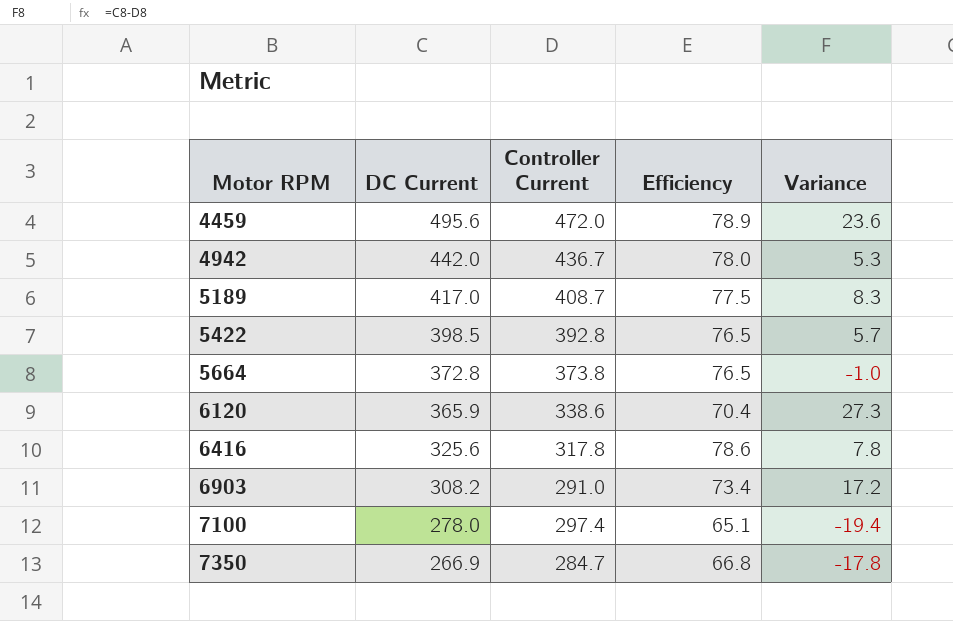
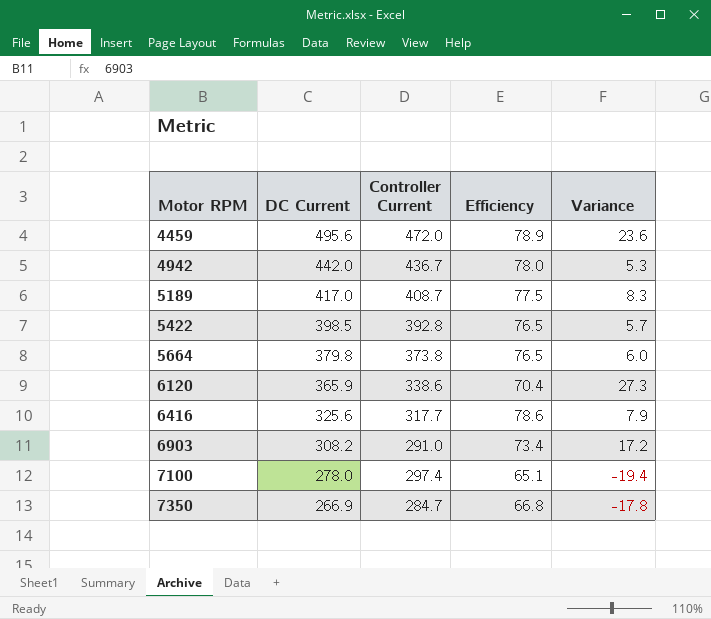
5664 | DC Current: 372.8 -> 379.8
5664 | Variance: -1.0 -> 6.0
6416 | Controller Current: 317.8 -> 317.7
6416 | Variance: 7.8 -> 7.9

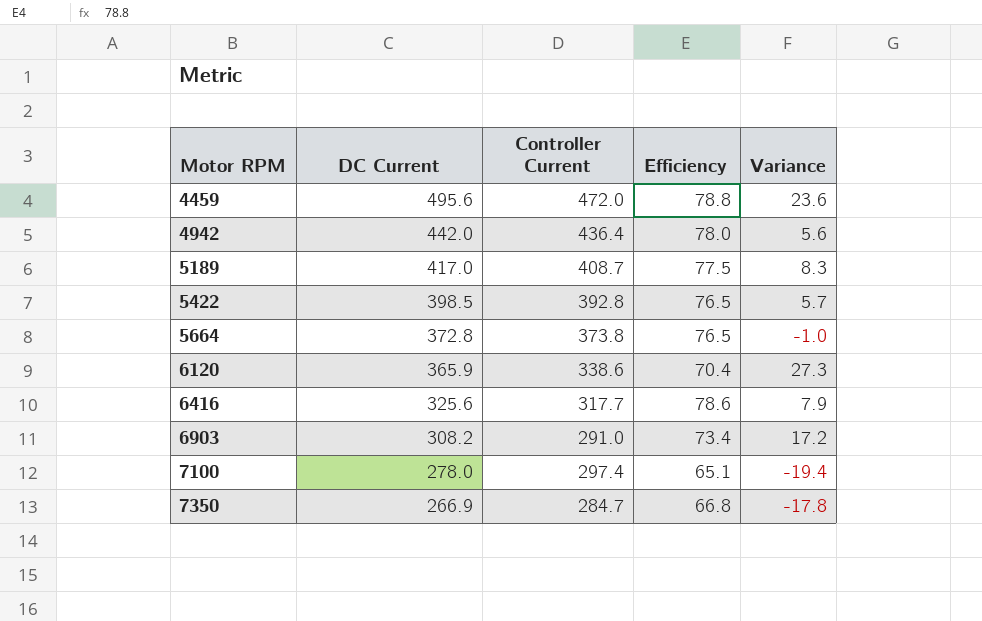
4459 | Efficiency: 78.9 -> 78.8
4942 | Controller Current: 436.7 -> 436.4
4942 | Variance: 5.3 -> 5.6
5664 | DC Current: 379.8 -> 372.8
5664 | Variance: 6.0 -> -1.0

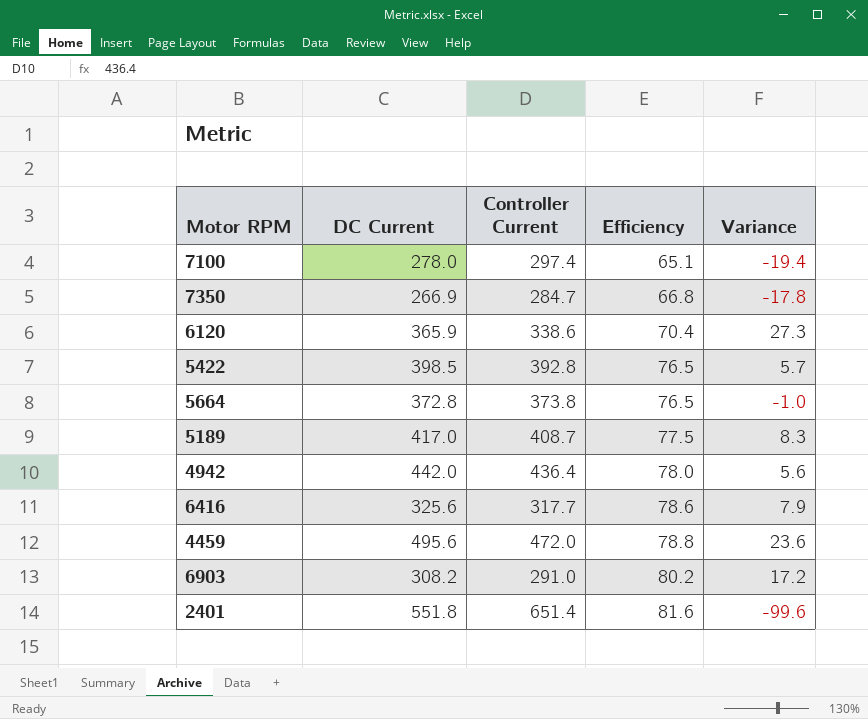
row order: Motor RPM ascending -> Efficiency ascending
6903 | Efficiency: 73.4 -> 80.2
row 2401: none -> 551.8 | 651.4 | 81.6 | -99.6

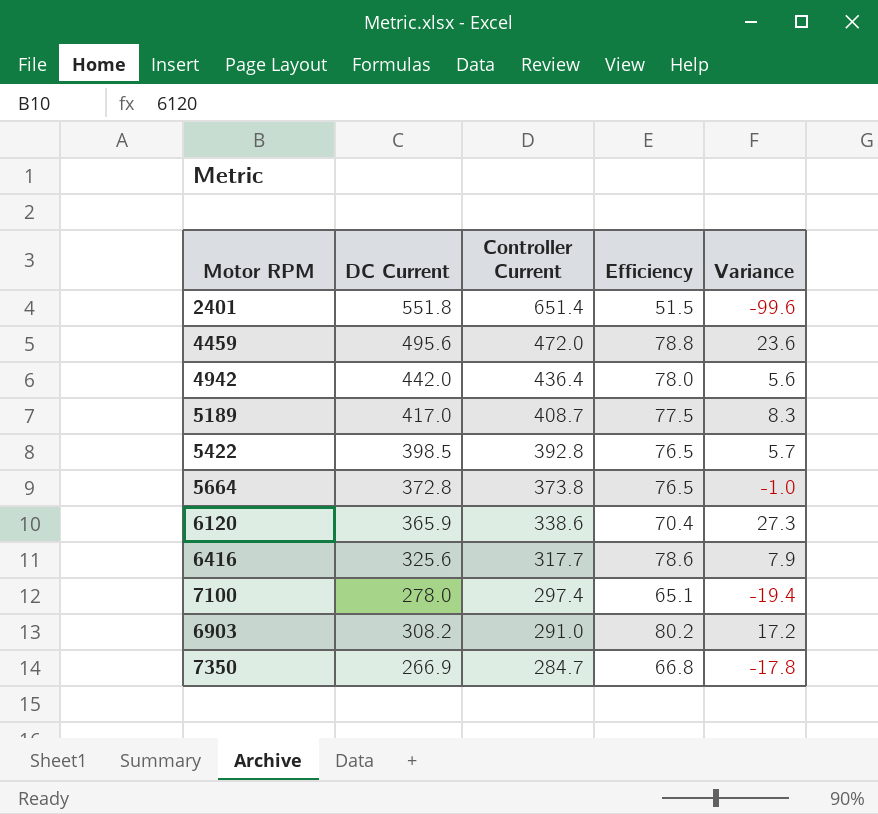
row order: Efficiency ascending -> Controller Current descending
2401 | Efficiency: 81.6 -> 51.5

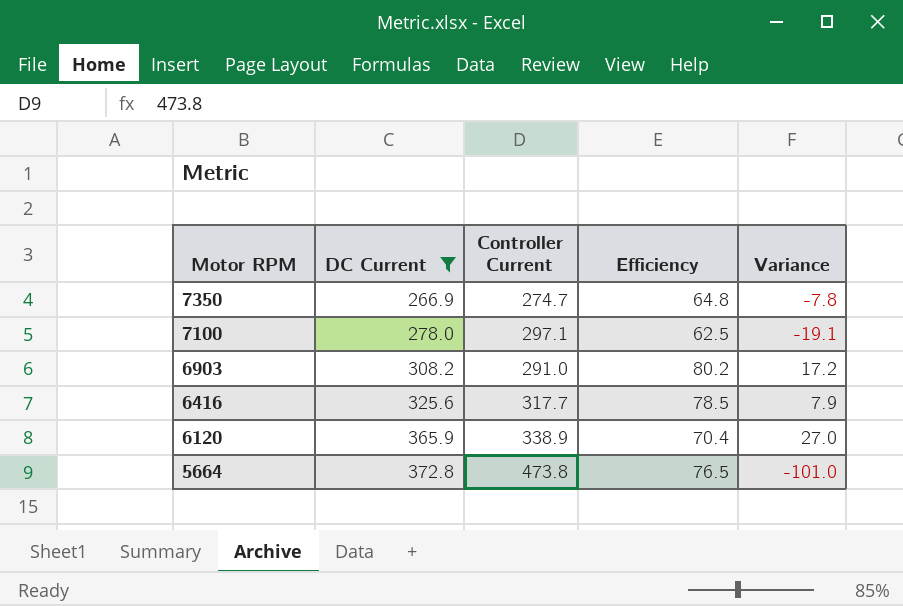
filter: none -> DC Current <= 372.8
row order: Controller Current descending -> Motor RPM descending
7350 | Controller Current: 284.7 -> 274.7
7350 | Efficiency: 66.8 -> 64.8
7350 | Variance: -17.8 -> -7.8
7100 | Controller Current: 297.4 -> 297.1
7100 | Efficiency: 65.1 -> 62.5
7100 | Variance: -19.4 -> -19.1
6416 | Efficiency: 78.6 -> 78.5
6120 | Controller Current: 338.6 -> 338.9
6120 | Variance: 27.3 -> 27.0
5664 | Controller Current: 373.8 -> 473.8
5664 | Variance: -1.0 -> -101.0

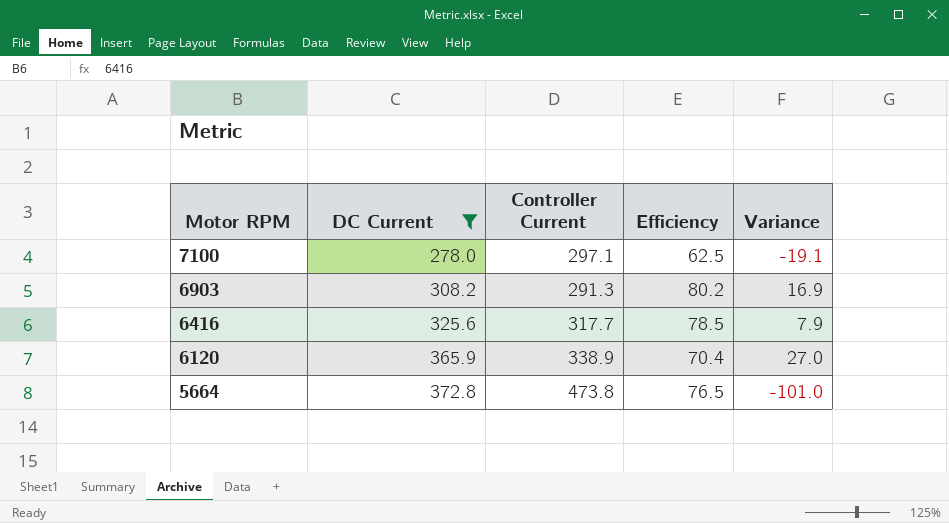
row 7350: 266.9 | 274.7 | 64.8 | -7.8 -> none
6903 | Controller Current: 291.0 -> 291.3
6903 | Variance: 17.2 -> 16.9

